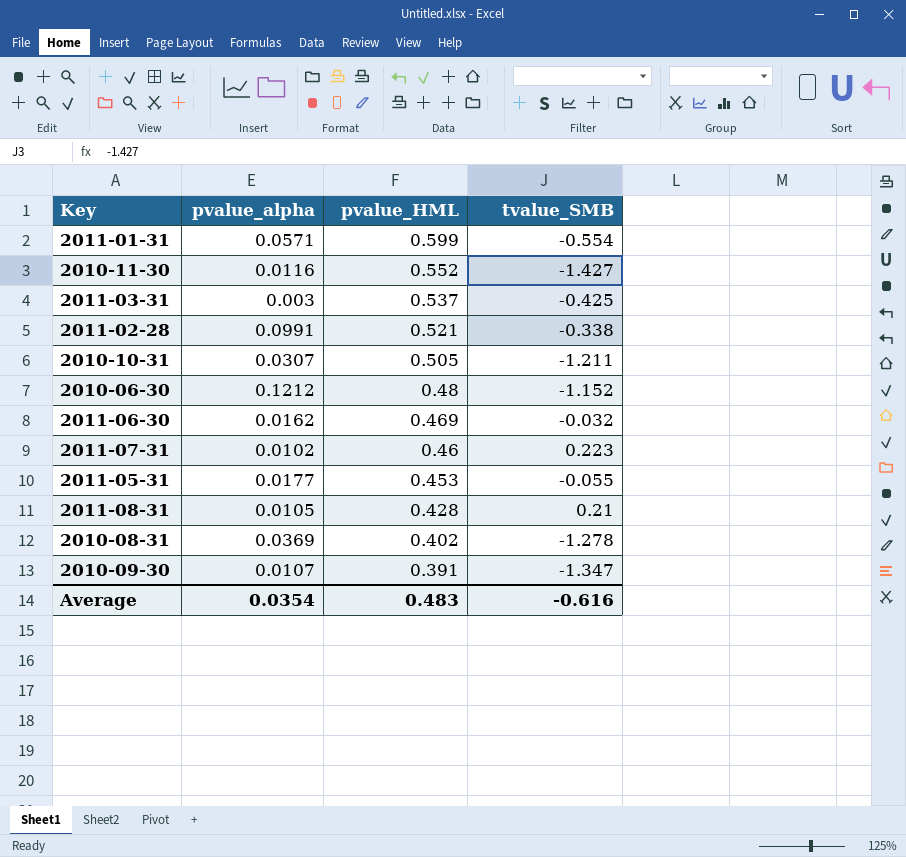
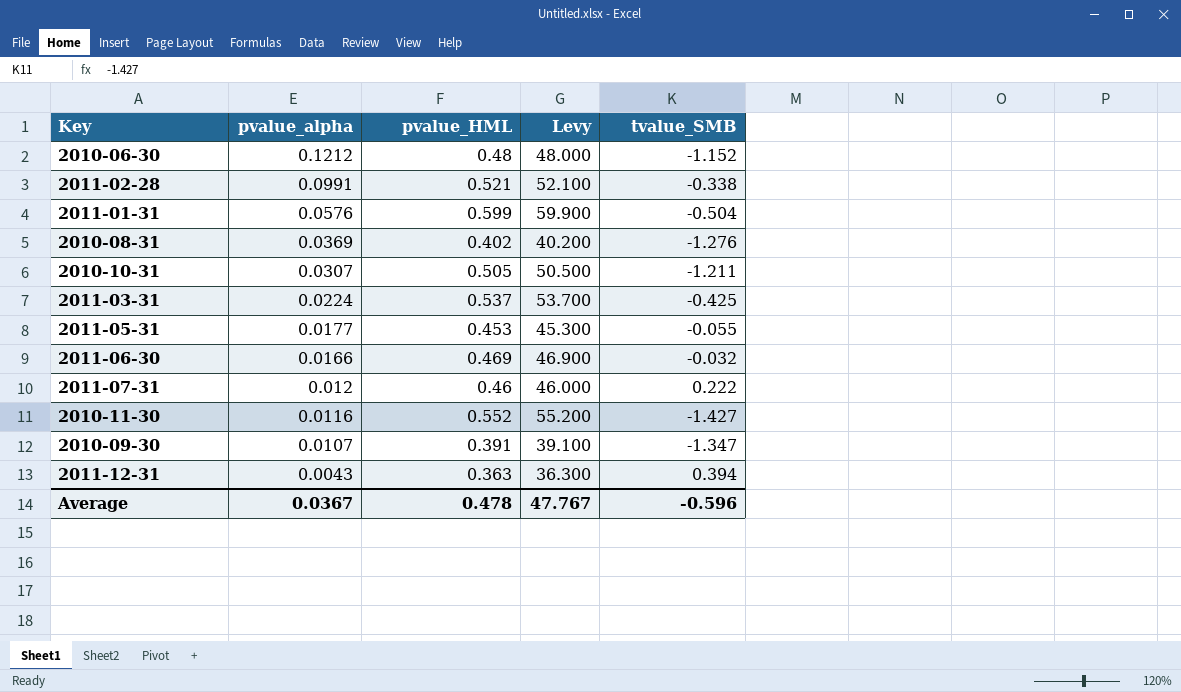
row order: pvalue_HML descending -> pvalue_alpha descending
column Levy | formula: none -> [pvalue_HML] * 100
row 2011-08-31: 0.0105 | 0.428 | 0.21 -> none
2011-01-31 | pvalue_alpha: 0.0571 -> 0.0576
2011-01-31 | tvalue_SMB: -0.554 -> -0.504
2010-08-31 | tvalue_SMB: -1.278 -> -1.276
2011-03-31 | pvalue_alpha: 0.003 -> 0.0224
2011-06-30 | pvalue_alpha: 0.0162 -> 0.0166
2011-07-31 | pvalue_alpha: 0.0102 -> 0.012
2011-07-31 | tvalue_SMB: 0.223 -> 0.222
row 2011-12-31: none -> 0.0043 | 0.363 | 36.300 | 0.394
Average | pvalue_alpha: 0.0354 -> 0.0367
Average | pvalue_HML: 0.483 -> 0.478
Average | tvalue_SMB: -0.616 -> -0.596

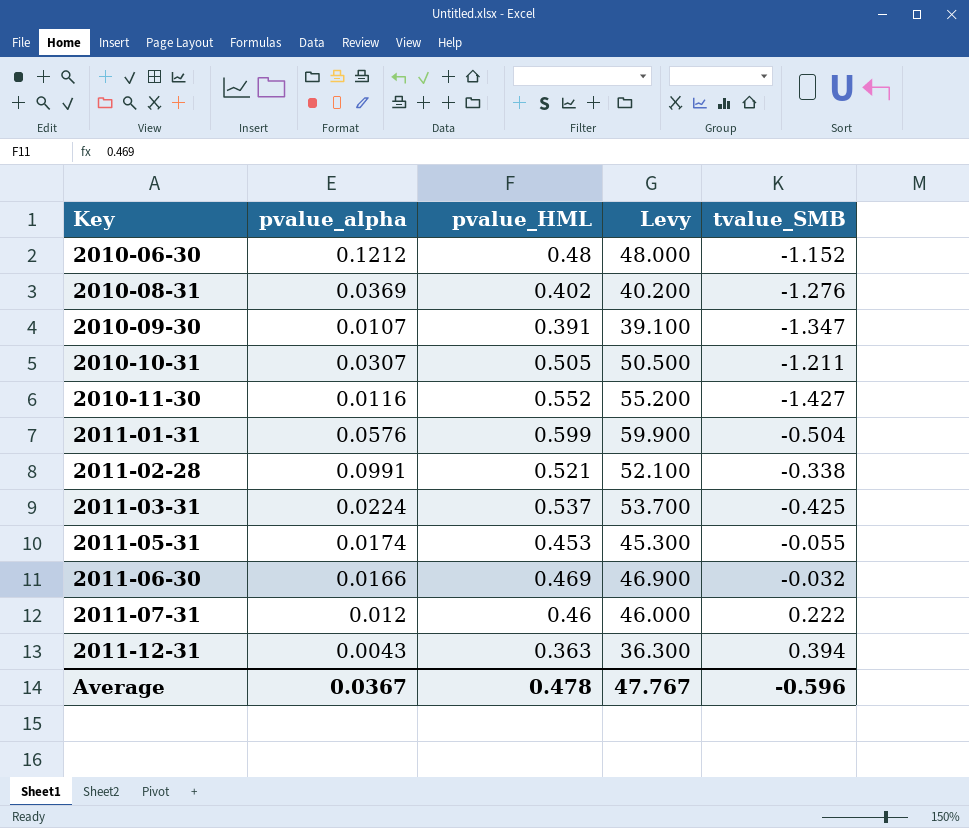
row order: pvalue_alpha descending -> Key ascending
2011-05-31 | pvalue_alpha: 0.0177 -> 0.0174

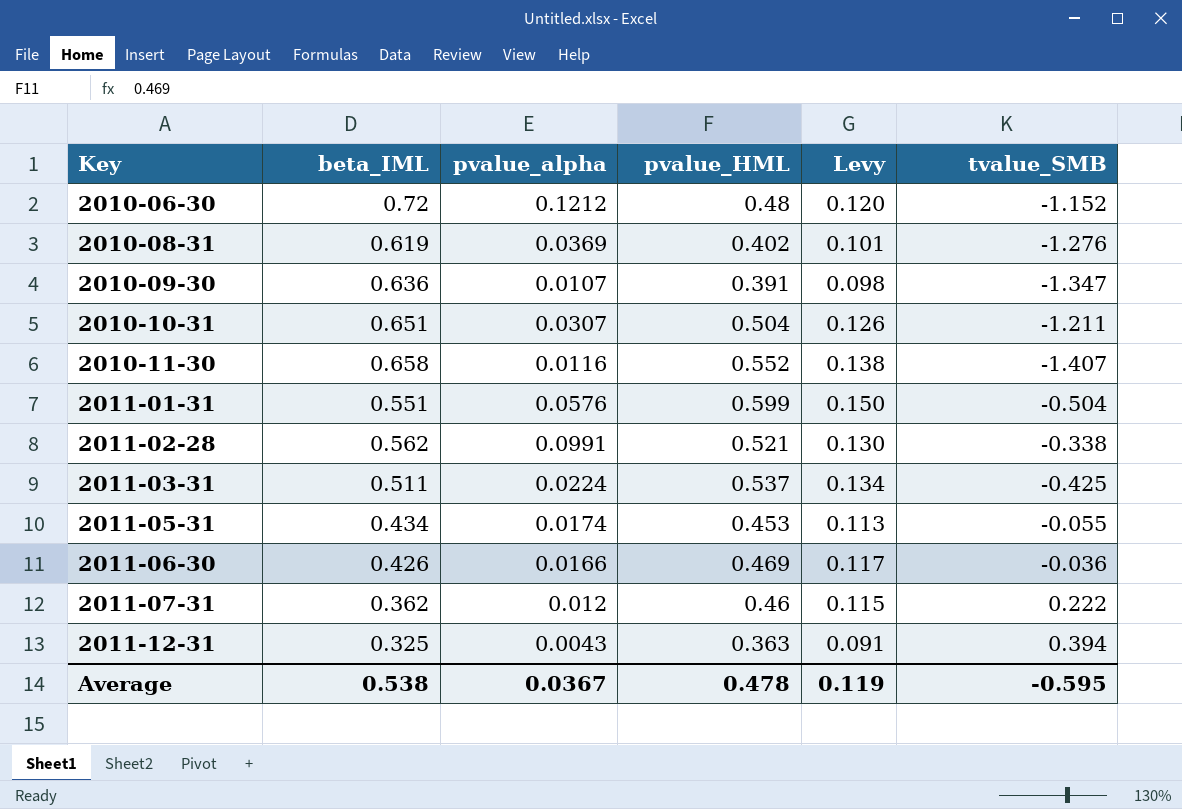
column beta_IML | position: none -> 2
column Levy | formula: [pvalue_HML] * 100 -> [pvalue_HML] * 0.25
2010-10-31 | pvalue_HML: 0.505 -> 0.504
2010-11-30 | tvalue_SMB: -1.427 -> -1.407
2011-06-30 | tvalue_SMB: -0.032 -> -0.036
Average | Levy: 47.767 -> 0.119
Average | tvalue_SMB: -0.596 -> -0.595

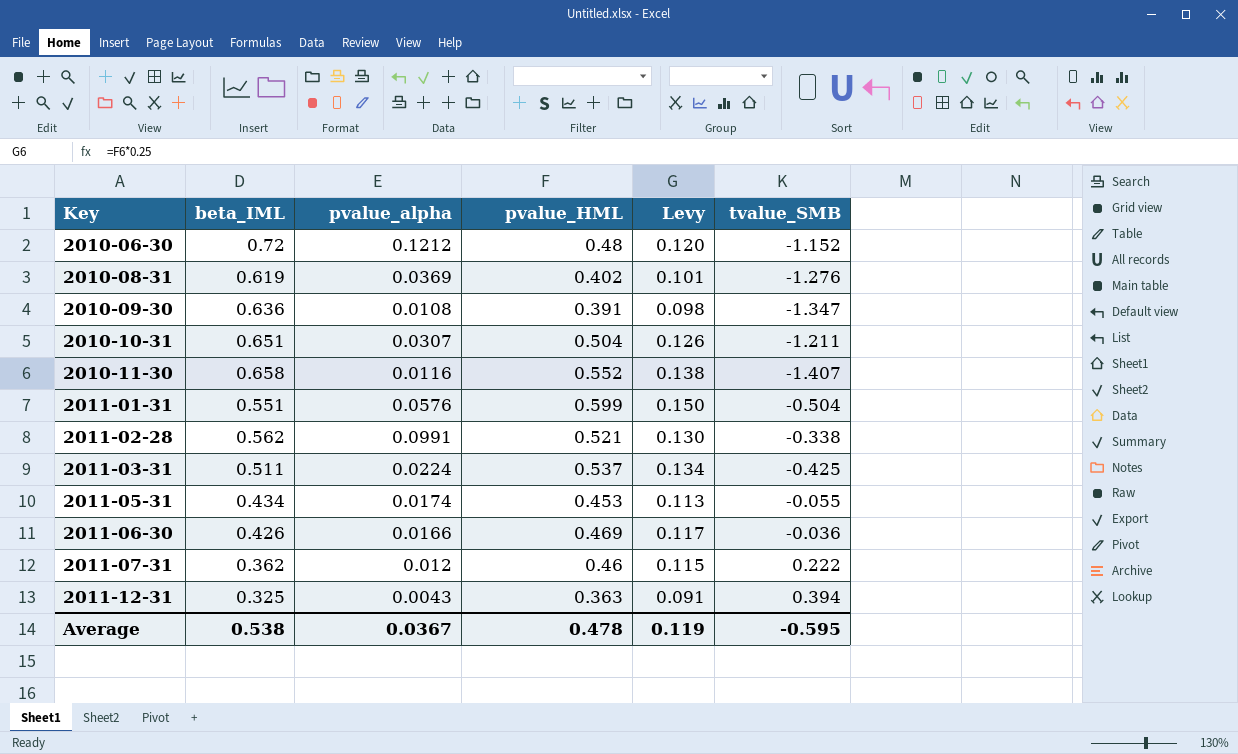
2010-09-30 | pvalue_alpha: 0.0107 -> 0.0108

